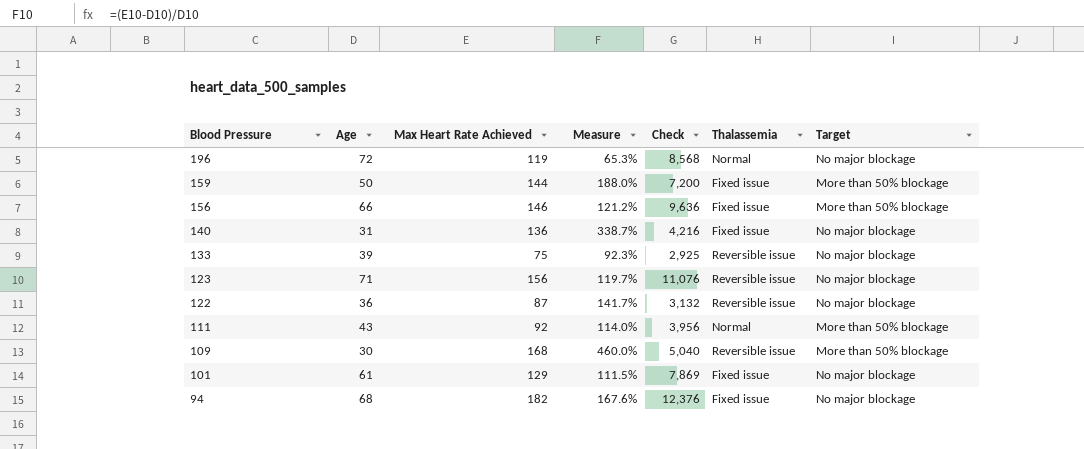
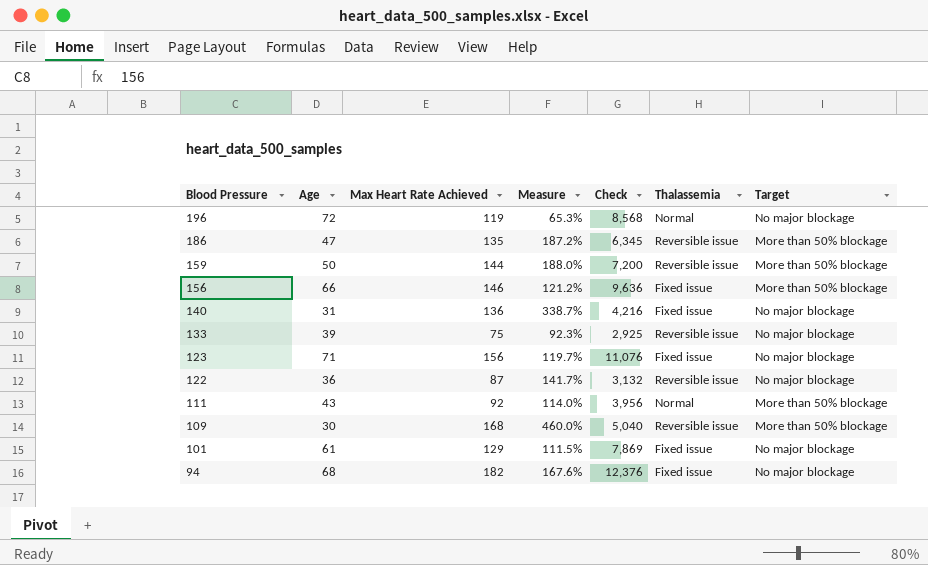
row 186: none -> 47 | 135 | 187.2% | 6,345 | Reversible issue | More than 50% blockage
159 | Thalassemia: Fixed issue -> Reversible issue
123 | Thalassemia: Reversible issue -> Fixed issue

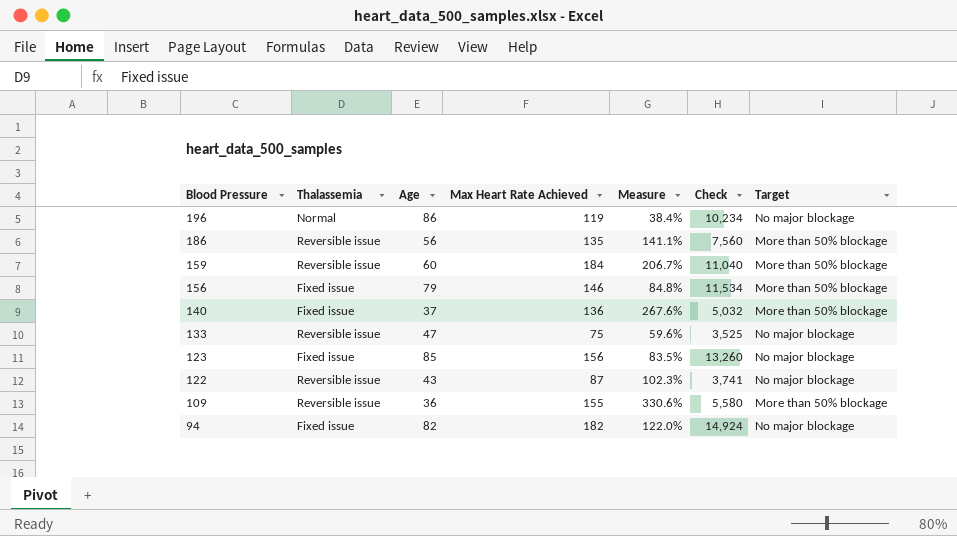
column Thalassemia | position: 6 -> 2
row 111: 43 | 92 | 114.0% | 3,956 | Normal | More than 50% blockage -> none
row 101: 61 | 129 | 111.5% | 7,869 | Fixed issue | No major blockage -> none
196 | Age: 72 -> 86
196 | Measure: 65.3% -> 38.4%
196 | Check: 8,568 -> 10,234
186 | Age: 47 -> 56
186 | Measure: 187.2% -> 141.1%
186 | Check: 6,345 -> 7,560
159 | Age: 50 -> 60
159 | Max Heart Rate Achieved: 144 -> 184
159 | Measure: 188.0% -> 206.7%
159 | Check: 7,200 -> 11,040
156 | Age: 66 -> 79
156 | Measure: 121.2% -> 84.8%
156 | Check: 9,636 -> 11,534
140 | Age: 31 -> 37
140 | Measure: 338.7% -> 267.6%
140 | Check: 4,216 -> 5,032
140 | Target: No major blockage -> More than 50% blockage
133 | Age: 39 -> 47
133 | Measure: 92.3% -> 59.6%
133 | Check: 2,925 -> 3,525
123 | Age: 71 -> 85
123 | Measure: 119.7% -> 83.5%
123 | Check: 11,076 -> 13,260
122 | Age: 36 -> 43
122 | Measure: 141.7% -> 102.3%
122 | Check: 3,132 -> 3,741
109 | Age: 30 -> 36
109 | Max Heart Rate Achieved: 168 -> 155
109 | Measure: 460.0% -> 330.6%
109 | Check: 5,040 -> 5,580
94 | Age: 68 -> 82
94 | Measure: 167.6% -> 122.0%
94 | Check: 12,376 -> 14,924

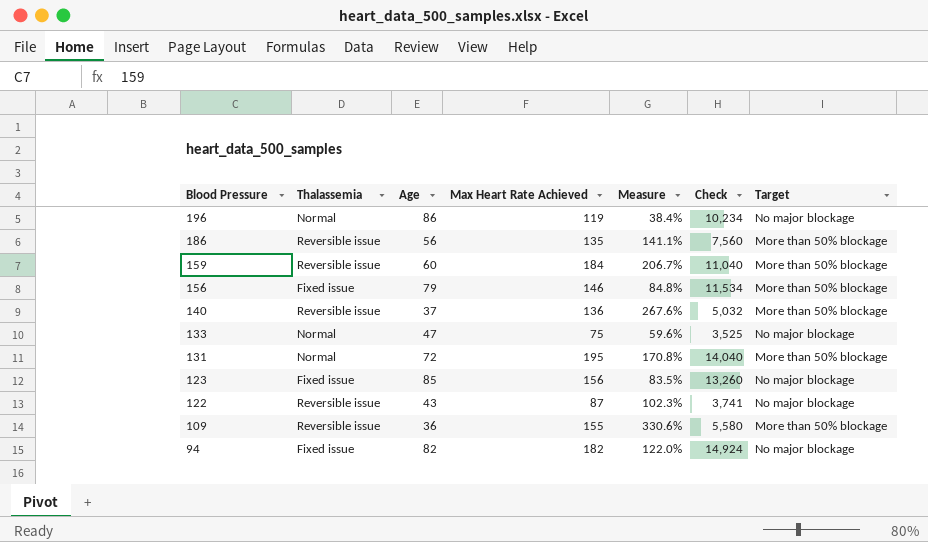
140 | Thalassemia: Fixed issue -> Reversible issue
133 | Thalassemia: Reversible issue -> Normal
row 131: none -> Normal | 72 | 195 | 170.8% | 14,040 | More than 50% blockage

